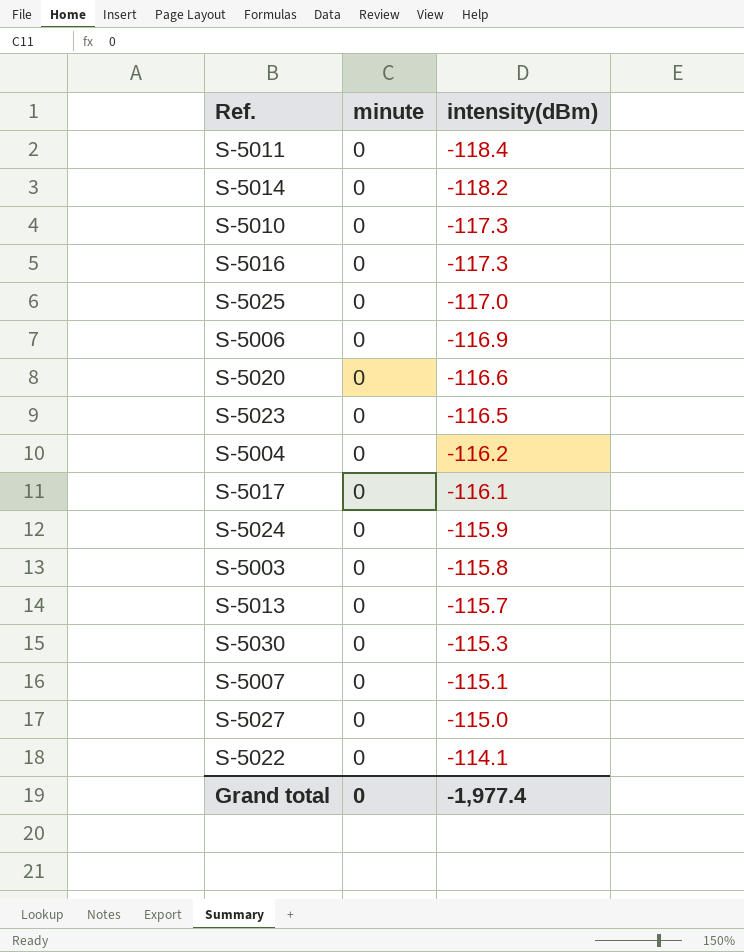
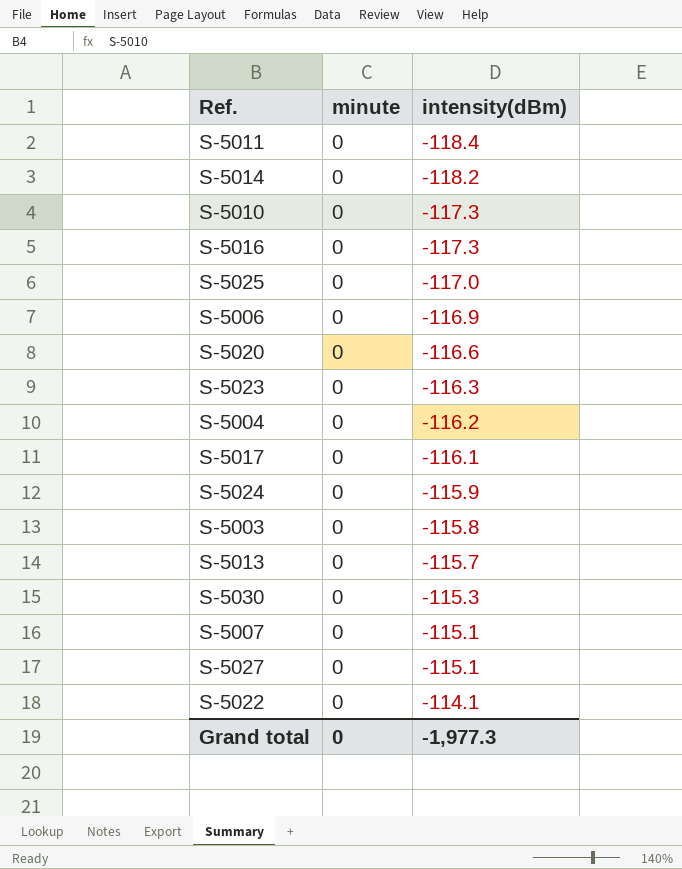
S-5023 | intensity(dBm): -116.5 -> -116.3
S-5027 | intensity(dBm): -115.0 -> -115.1
Grand total | intensity(dBm): -1,977.4 -> -1,977.3

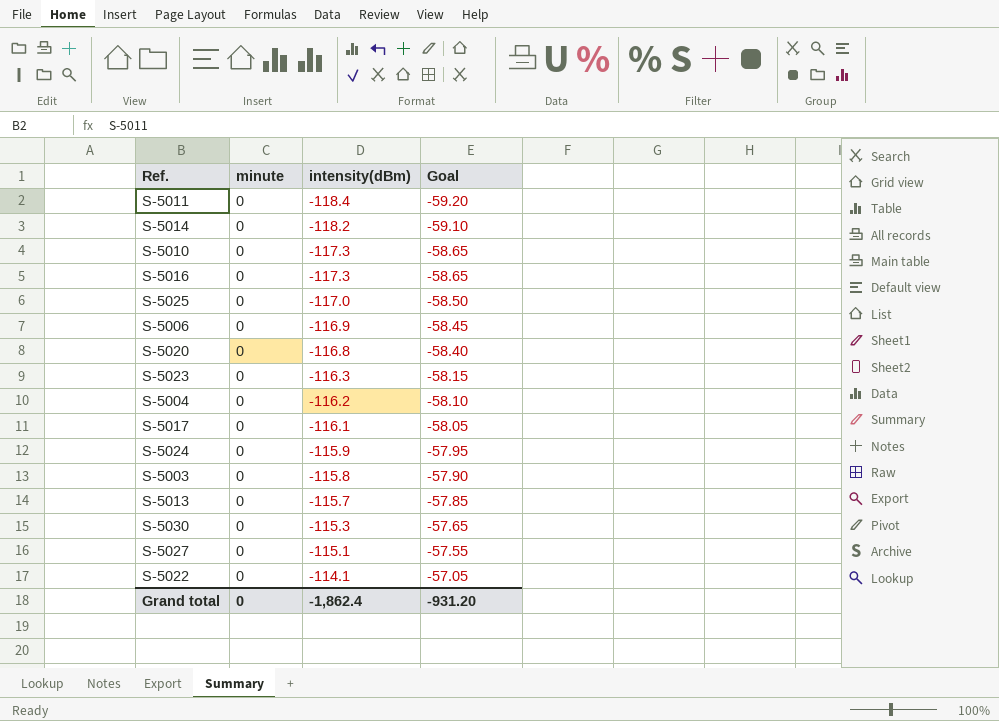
column Goal | formula: none -> [intensity(dBm)] * 0.5
row S-5007: 0 | -115.1 -> none
S-5020 | intensity(dBm): -116.6 -> -116.8
Grand total | intensity(dBm): -1,977.3 -> -1,862.4

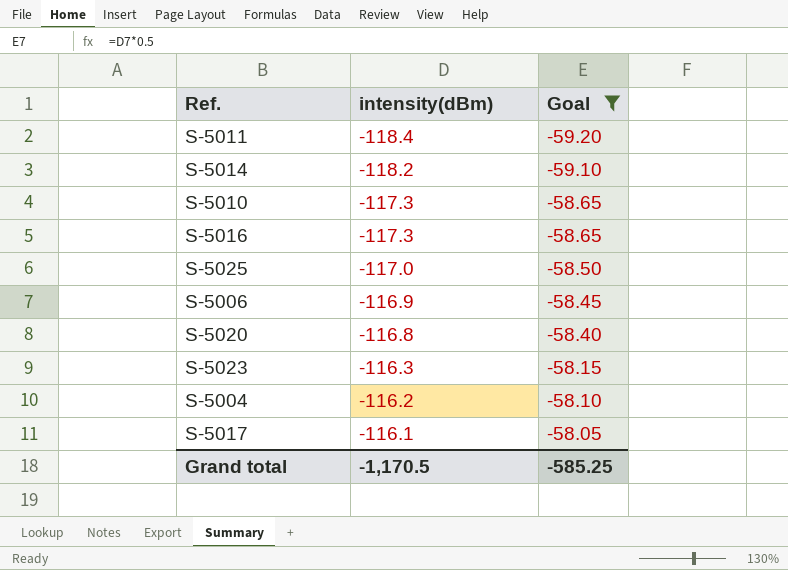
filter: none -> Goal <= -58.05
column minute | position: 2 -> none
Grand total | intensity(dBm): -1,862.4 -> -1,170.5
Grand total | Goal: -931.20 -> -585.25

